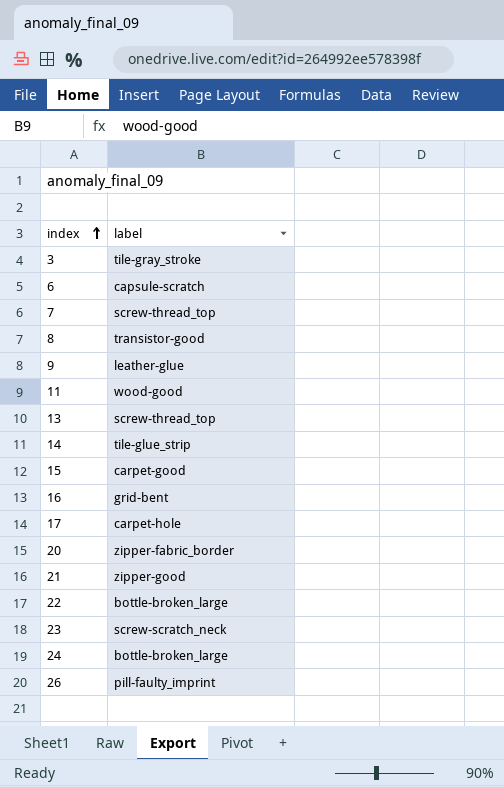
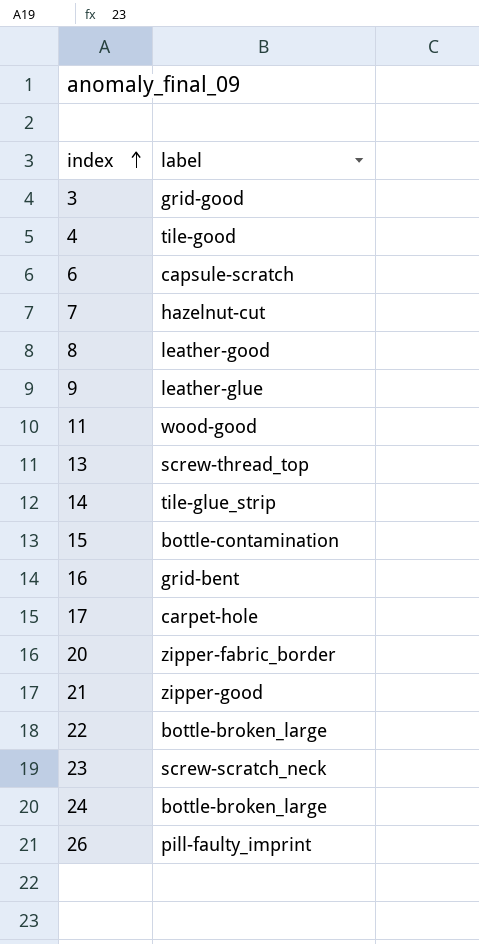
3 | label: tile-gray_stroke -> grid-good
row 4: none -> tile-good
7 | label: screw-thread_top -> hazelnut-cut
8 | label: transistor-good -> leather-good
15 | label: carpet-good -> bottle-contamination

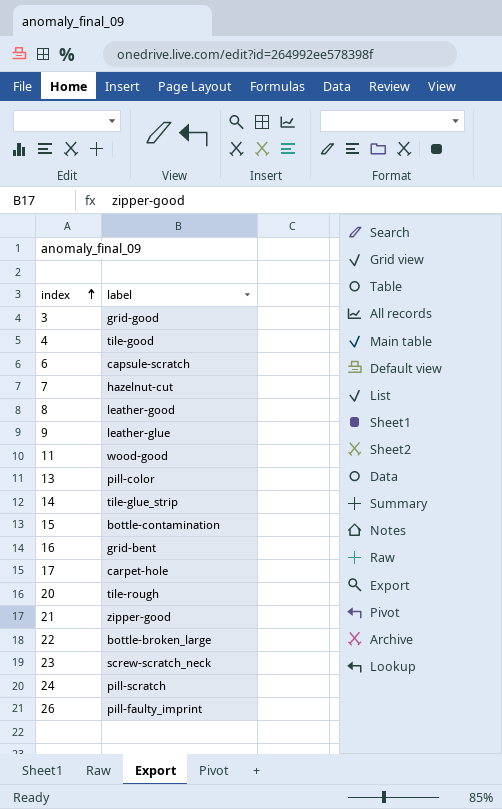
13 | label: screw-thread_top -> pill-color
20 | label: zipper-fabric_border -> tile-rough
24 | label: bottle-broken_large -> pill-scratch

